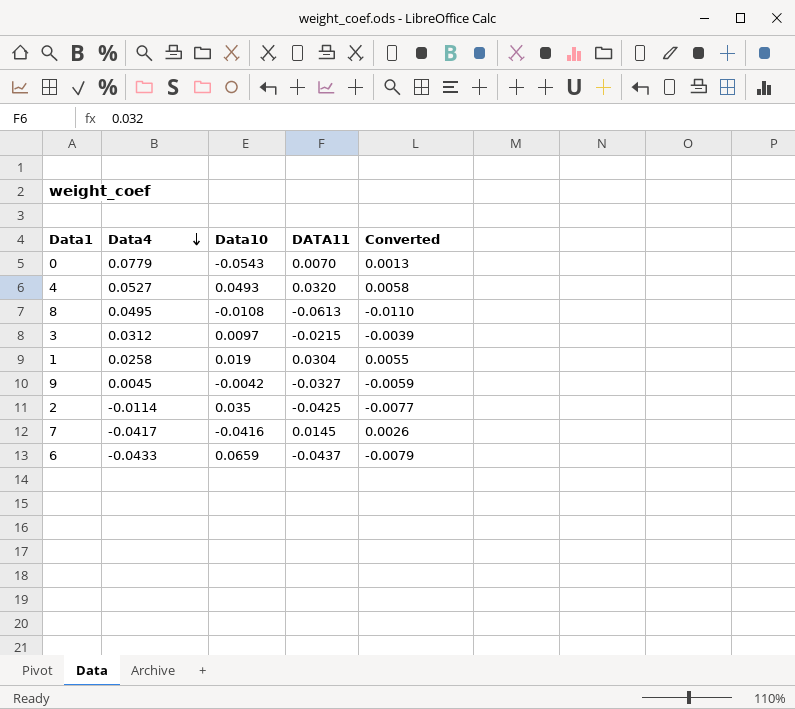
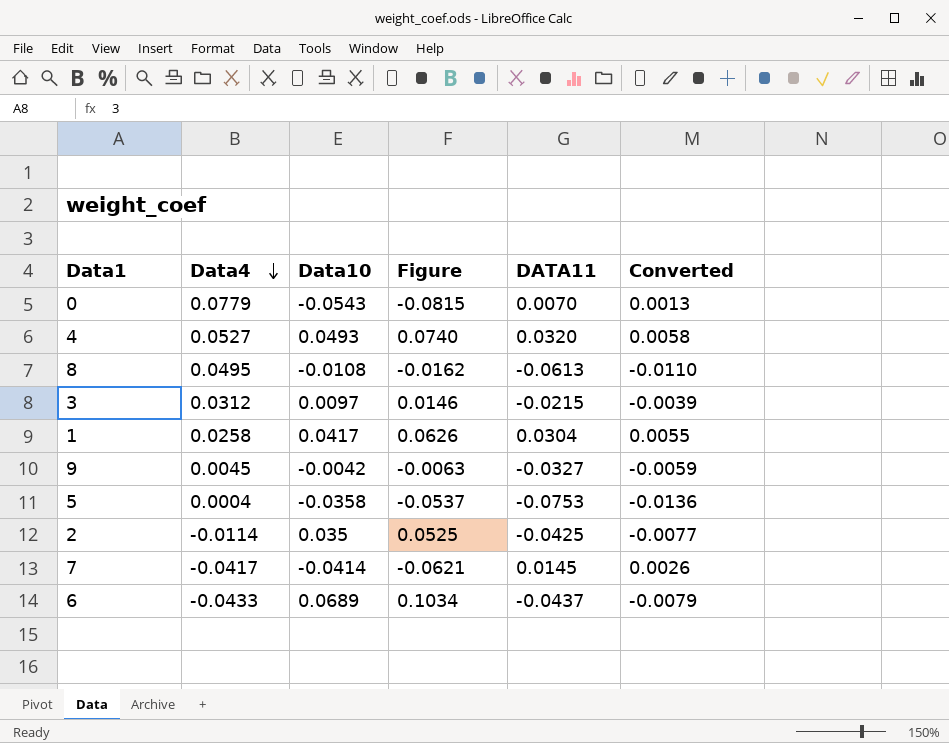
column Figure | formula: none -> [Data10] * 1.5
1 | Data10: 0.019 -> 0.0417
row 5: none -> 0.0004 | -0.0358 | -0.0537 | -0.0753 | -0.0136
7 | Data10: -0.0416 -> -0.0414
6 | Data10: 0.0659 -> 0.0689

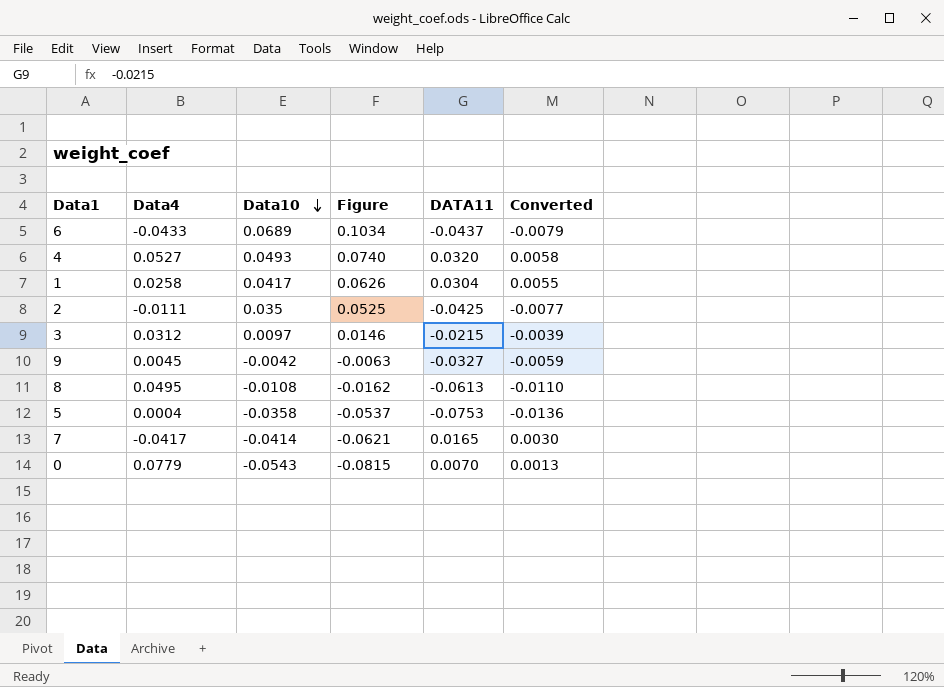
row order: Data4 descending -> Data10 descending
2 | Data4: -0.0114 -> -0.0111
7 | DATA11: 0.0145 -> 0.0165
7 | Converted: 0.0026 -> 0.0030

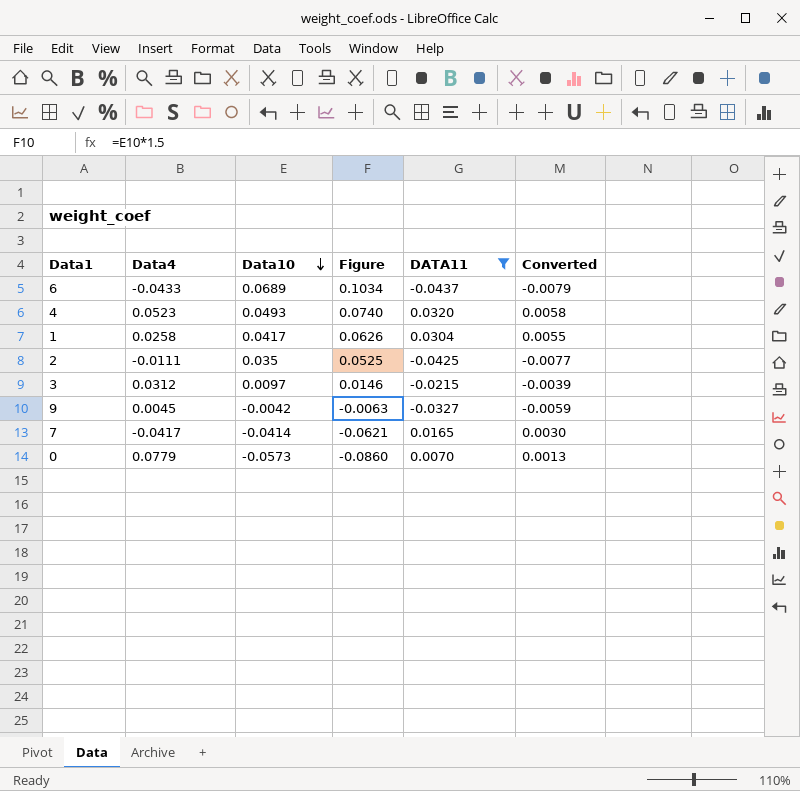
filter: none -> DATA11 >= -0.0437
4 | Data4: 0.0527 -> 0.0523
0 | Data10: -0.0543 -> -0.0573
0 | Figure: -0.0815 -> -0.0860

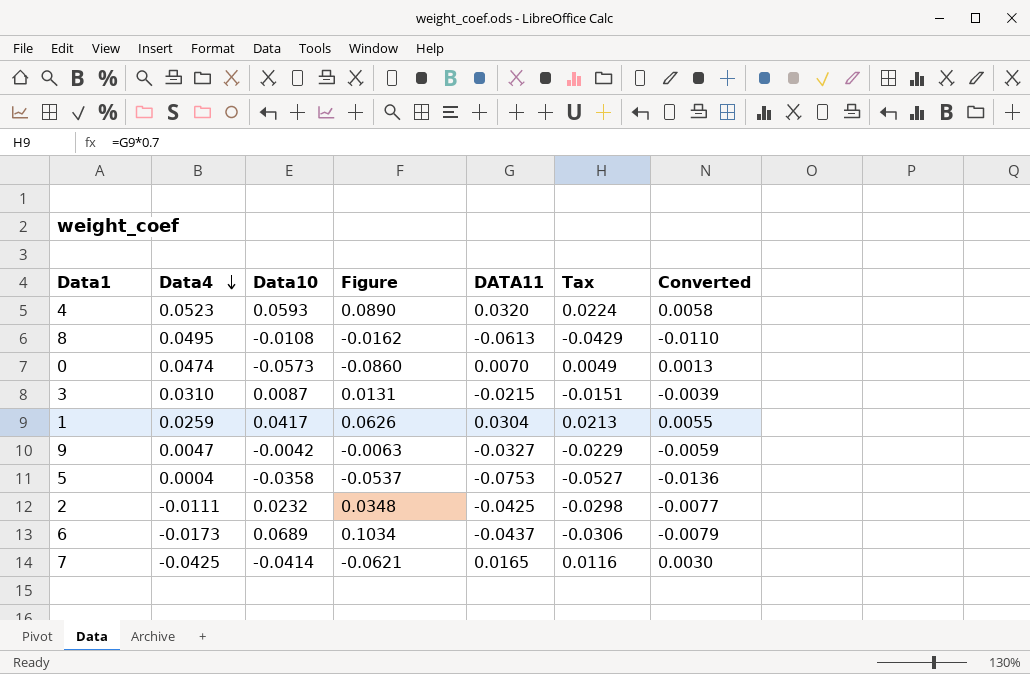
filter: DATA11 >= -0.0437 -> none
row order: Data10 descending -> Data4 descending
column Tax | formula: none -> [DATA11] * 0.7
4 | Data10: 0.0493 -> 0.0593
4 | Figure: 0.0740 -> 0.0890
0 | Data4: 0.0779 -> 0.0474
3 | Data4: 0.0312 -> 0.0310
3 | Data10: 0.0097 -> 0.0087
3 | Figure: 0.0146 -> 0.0131
1 | Data4: 0.0258 -> 0.0259
9 | Data4: 0.0045 -> 0.0047
2 | Data10: 0.035 -> 0.0232
2 | Figure: 0.0525 -> 0.0348
6 | Data4: -0.0433 -> -0.0173
7 | Data4: -0.0417 -> -0.0425

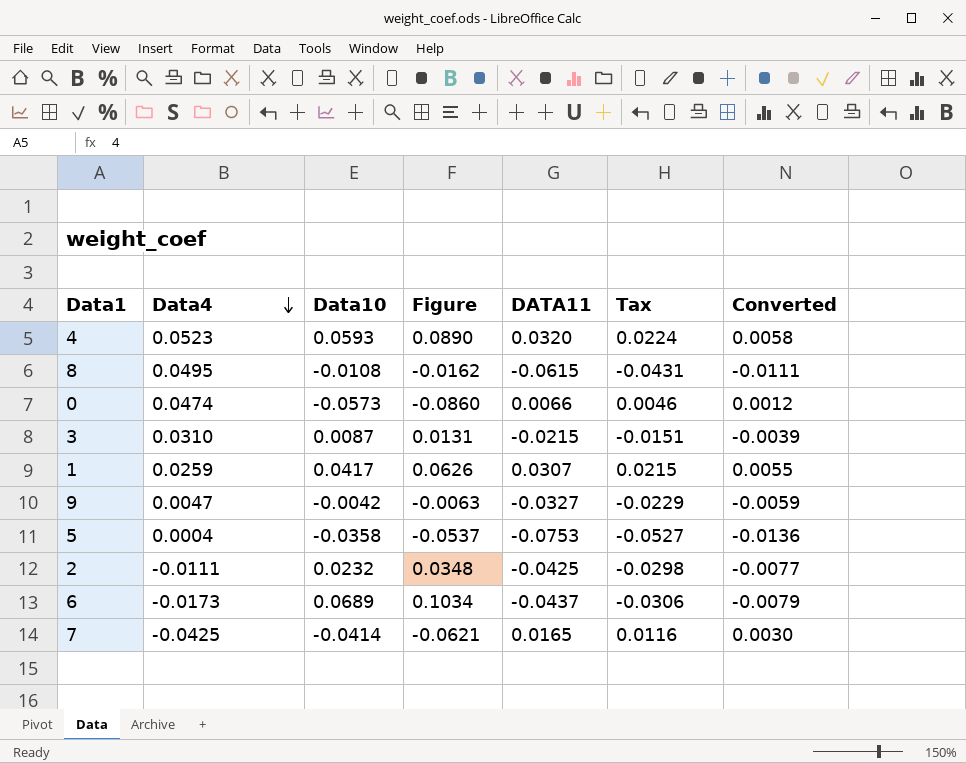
8 | DATA11: -0.0613 -> -0.0615
8 | Tax: -0.0429 -> -0.0431
8 | Converted: -0.0110 -> -0.0111
0 | DATA11: 0.0070 -> 0.0066
0 | Tax: 0.0049 -> 0.0046
0 | Converted: 0.0013 -> 0.0012
1 | DATA11: 0.0304 -> 0.0307
1 | Tax: 0.0213 -> 0.0215

